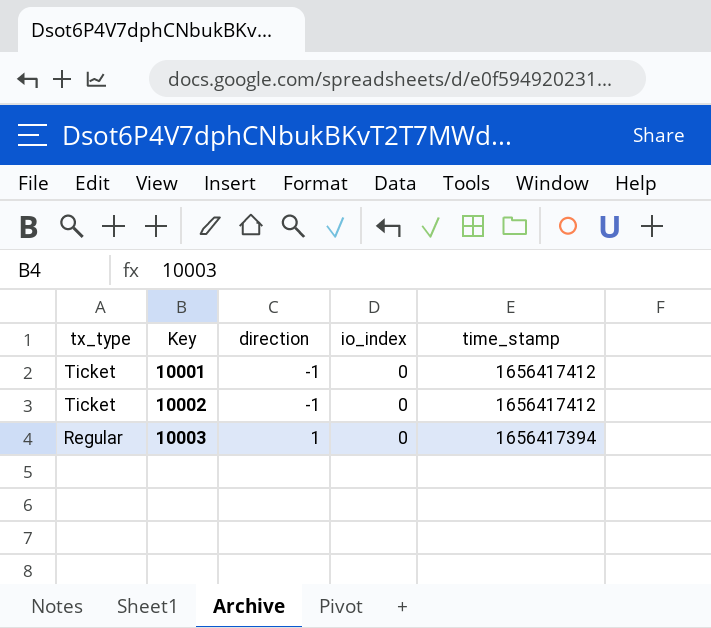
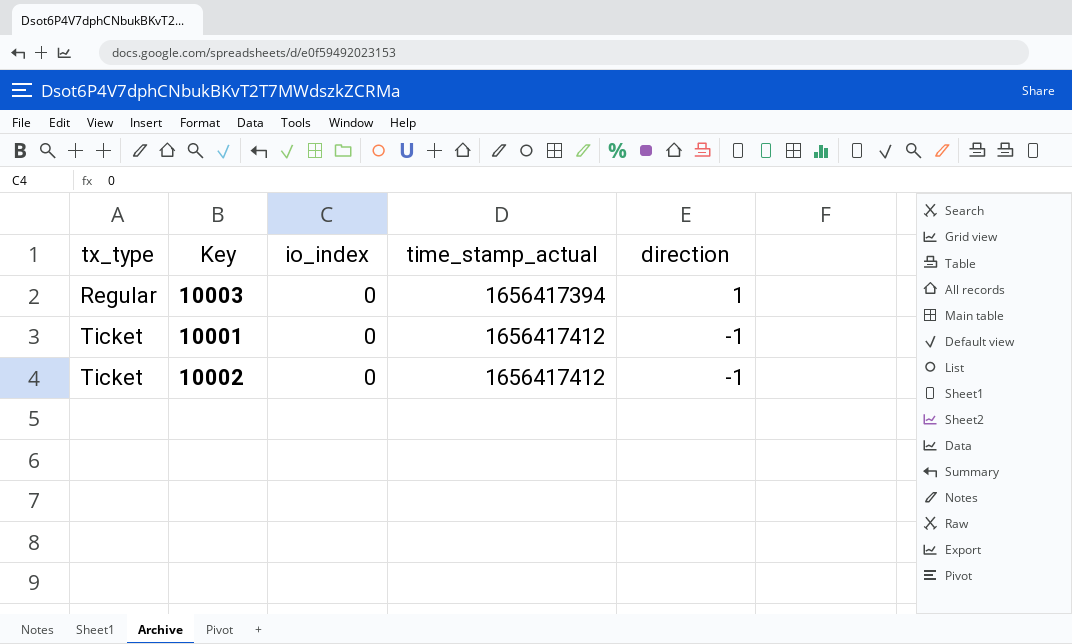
row order: tx_type descending -> tx_type ascending
column name: time_stamp -> time_stamp_actual
column direction | position: 3 -> 5

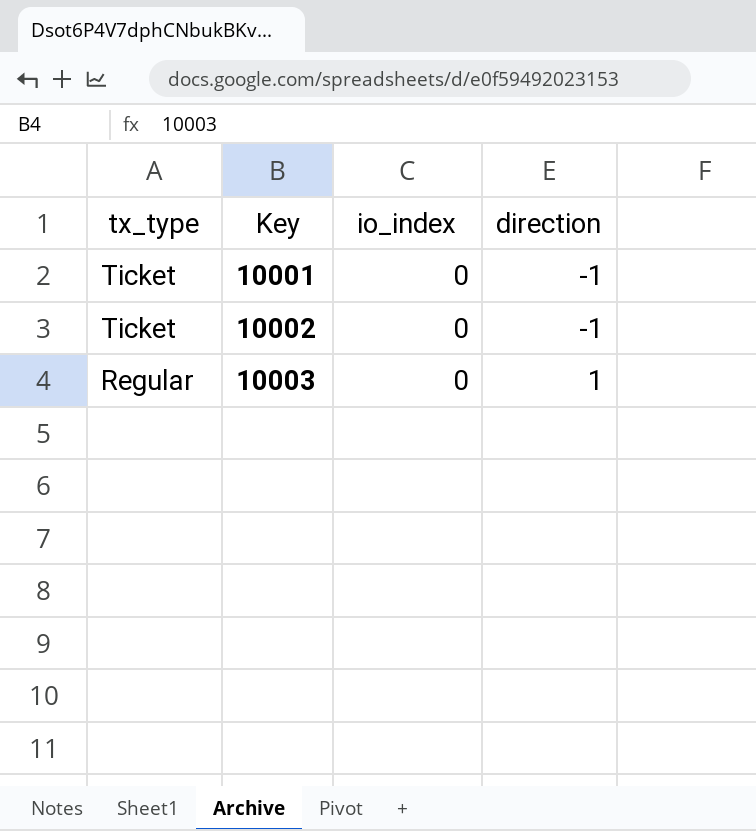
row order: tx_type ascending -> tx_type descending
column time_stamp_actual | position: 4 -> none

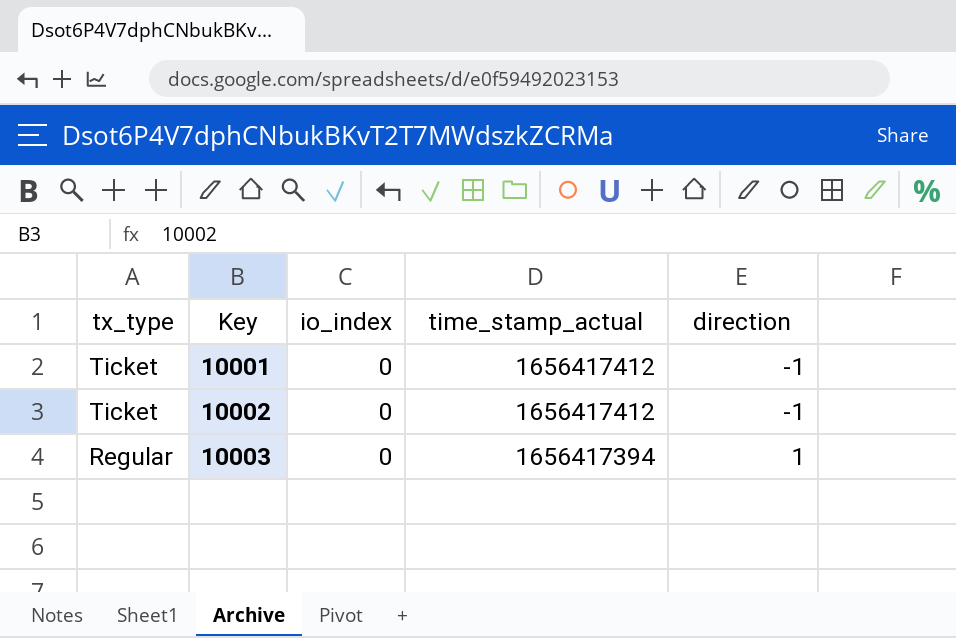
column time_stamp_actual | position: none -> 4

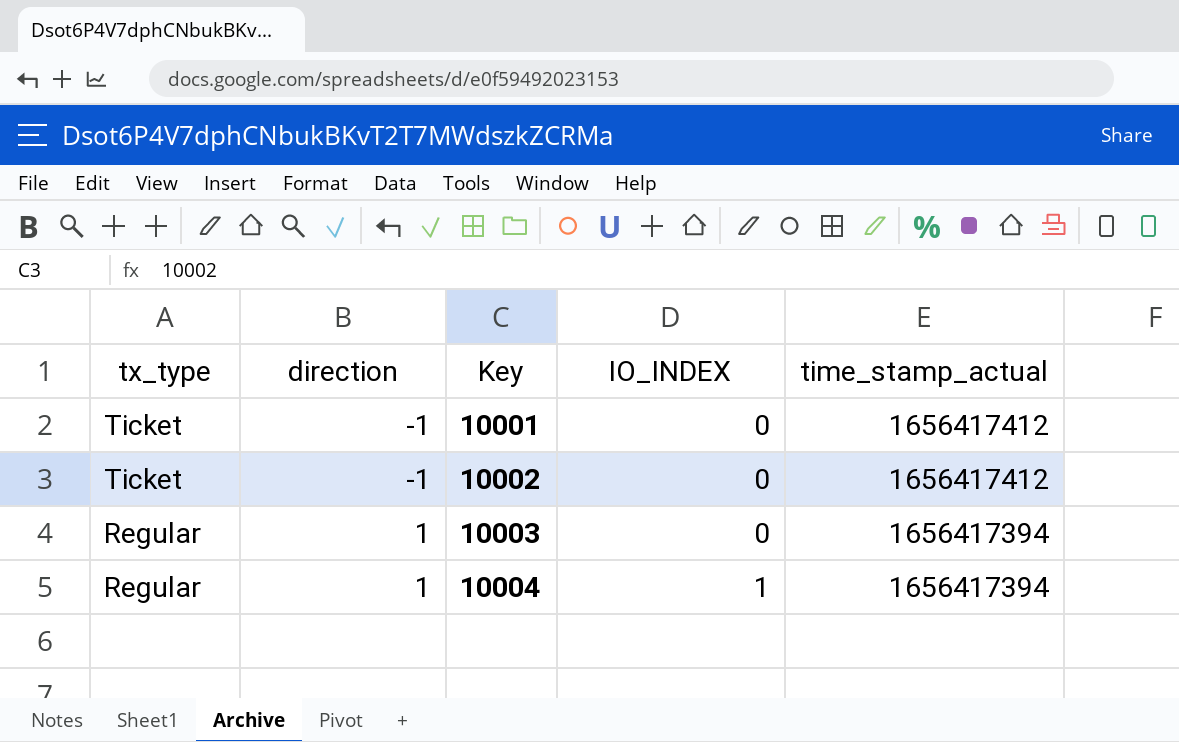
column direction | position: 5 -> 2
column name: io_index -> IO_INDEX
row 10004: none -> Regular | 1 | 1 | 1656417394

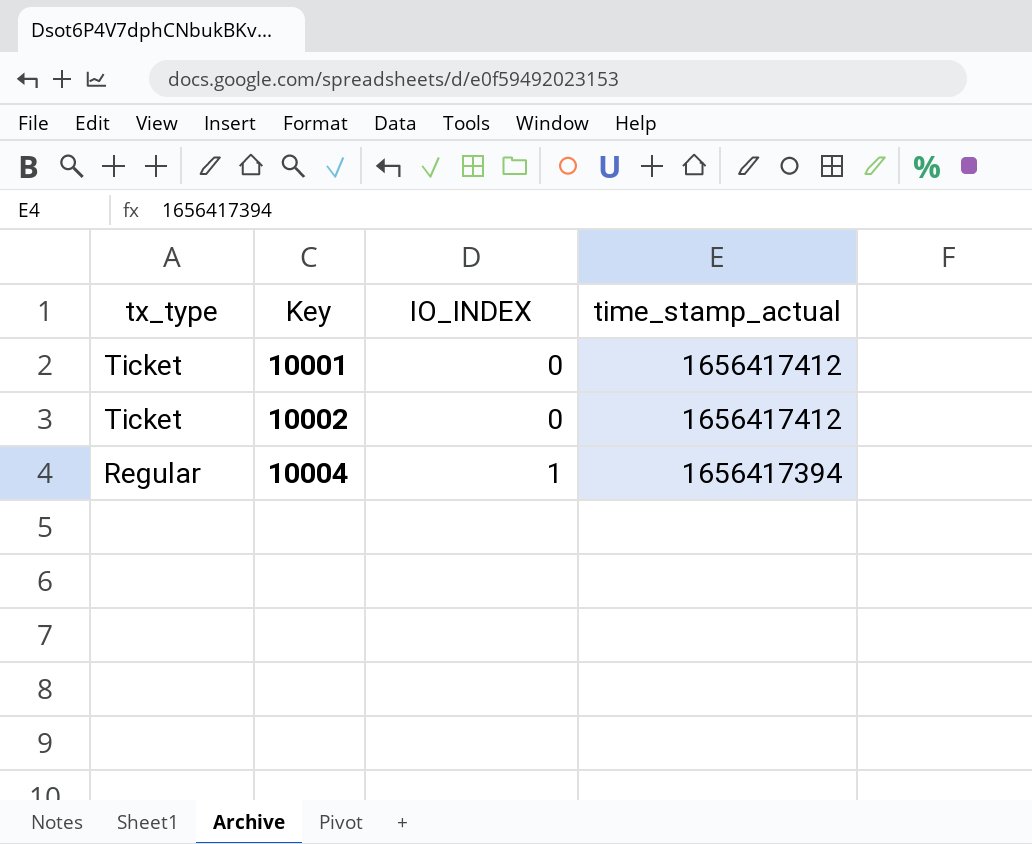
column direction | position: 2 -> none
row 10003: Regular | 1 | 0 | 1656417394 -> none

